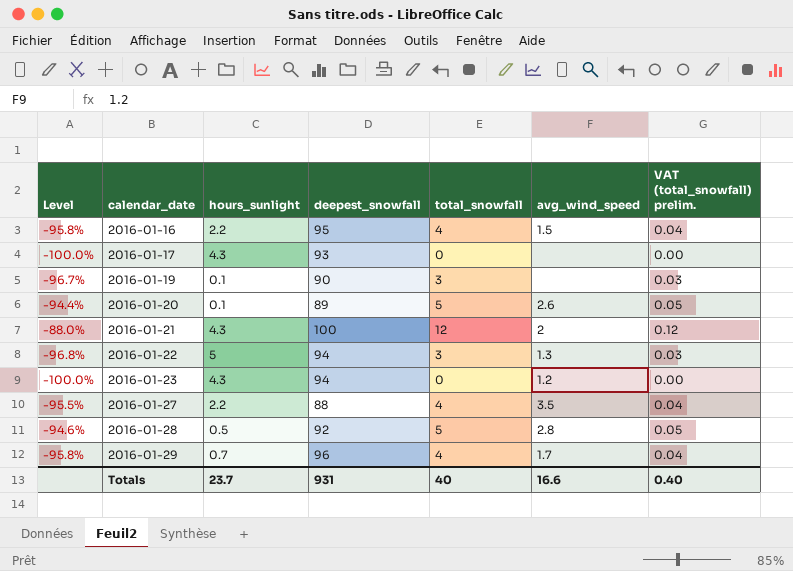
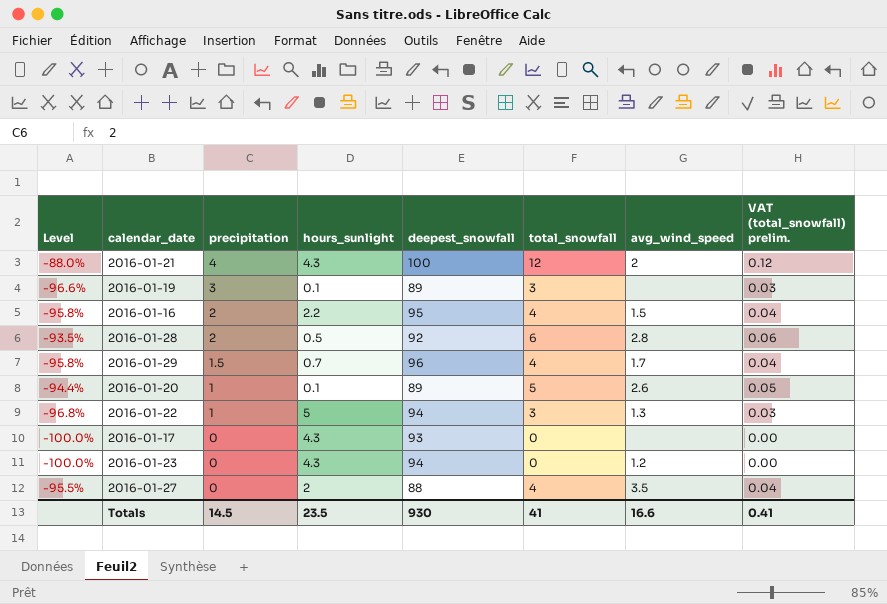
row order: calendar_date ascending -> precipitation descending
column precipitation | position: none -> 3
2016-01-19 | Level: -96.7% -> -96.6%
2016-01-19 | deepest_snowfall: 90 -> 89
2016-01-28 | Level: -94.6% -> -93.5%
2016-01-28 | total_snowfall: 5 -> 6
2016-01-28 | VAT (total_snowfall) prelim.: 0.05 -> 0.06
2016-01-27 | hours_sunlight: 2.2 -> 2
Totals | hours_sunlight: 23.7 -> 23.5
Totals | deepest_snowfall: 931 -> 930
Totals | total_snowfall: 40 -> 41
Totals | VAT (total_snowfall) prelim.: 0.40 -> 0.41

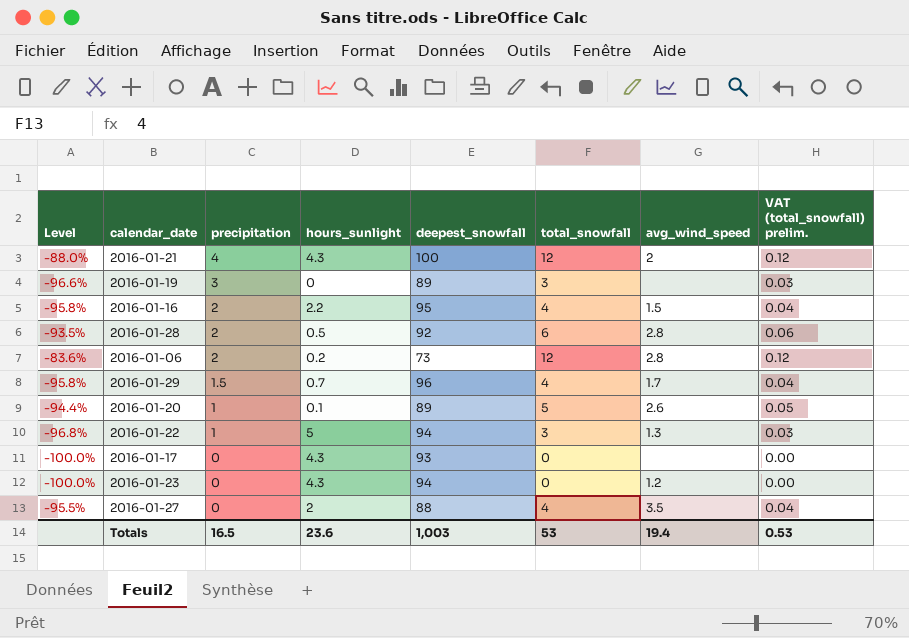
2016-01-19 | hours_sunlight: 0.1 -> 0
row 2016-01-06: none -> -83.6% | 2 | 0.2 | 73 | 12 | 2.8 | 0.12
Totals | precipitation: 14.5 -> 16.5
Totals | hours_sunlight: 23.5 -> 23.6
Totals | deepest_snowfall: 930 -> 1,003
Totals | total_snowfall: 41 -> 53
Totals | avg_wind_speed: 16.6 -> 19.4
Totals | VAT (total_snowfall) prelim.: 0.41 -> 0.53

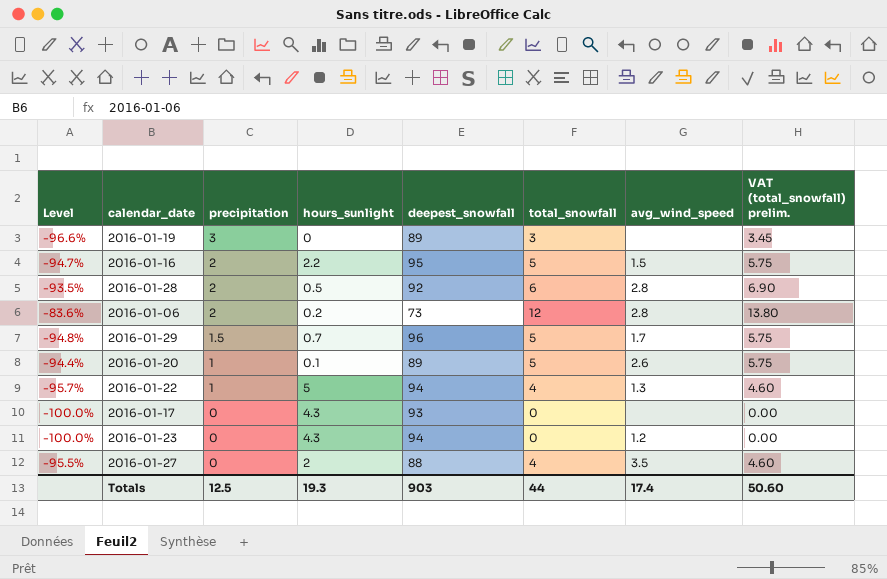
column VAT (total_snowfall) prelim. | formula: [total_snowfall] * 0.01 -> [total_snowfall] * 1.15
row 2016-01-21: -88.0% | 4 | 4.3 | 100 | 12 | 2 | 0.12 -> none
2016-01-16 | Level: -95.8% -> -94.7%
2016-01-16 | total_snowfall: 4 -> 5
2016-01-29 | Level: -95.8% -> -94.8%
2016-01-29 | total_snowfall: 4 -> 5
2016-01-22 | Level: -96.8% -> -95.7%
2016-01-22 | total_snowfall: 3 -> 4
Totals | precipitation: 16.5 -> 12.5
Totals | hours_sunlight: 23.6 -> 19.3
Totals | deepest_snowfall: 1,003 -> 903
Totals | total_snowfall: 53 -> 44
Totals | avg_wind_speed: 19.4 -> 17.4
Totals | VAT (total_snowfall) prelim.: 0.53 -> 50.60

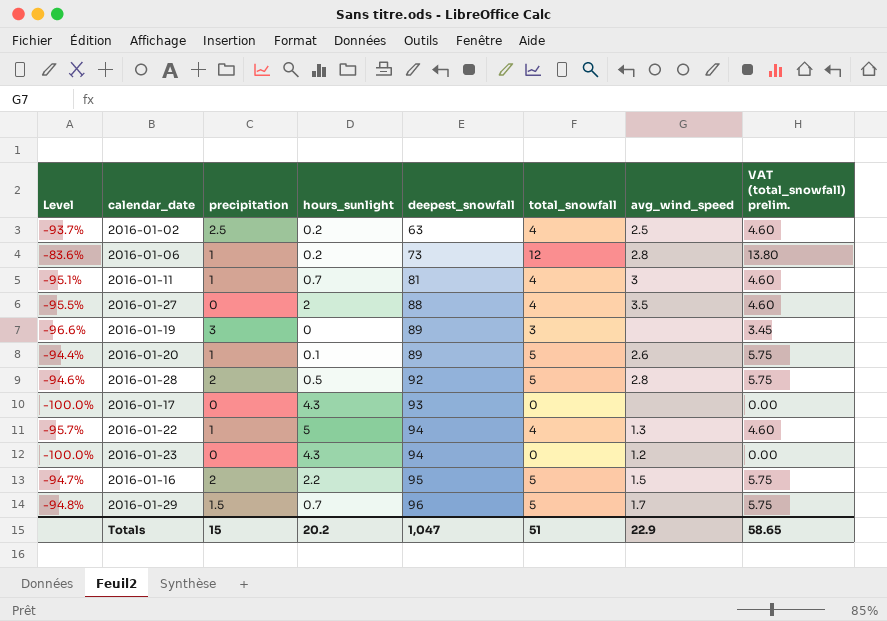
row order: precipitation descending -> deepest_snowfall ascending
row 2016-01-02: none -> -93.7% | 2.5 | 0.2 | 63 | 4 | 2.5 | 4.60
2016-01-06 | precipitation: 2 -> 1
row 2016-01-11: none -> -95.1% | 1 | 0.7 | 81 | 4 | 3 | 4.60
2016-01-28 | Level: -93.5% -> -94.6%
2016-01-28 | total_snowfall: 6 -> 5
2016-01-28 | VAT (total_snowfall) prelim.: 6.90 -> 5.75
Totals | precipitation: 12.5 -> 15
Totals | hours_sunlight: 19.3 -> 20.2
Totals | deepest_snowfall: 903 -> 1,047
Totals | total_snowfall: 44 -> 51
Totals | avg_wind_speed: 17.4 -> 22.9
Totals | VAT (total_snowfall) prelim.: 50.60 -> 58.65

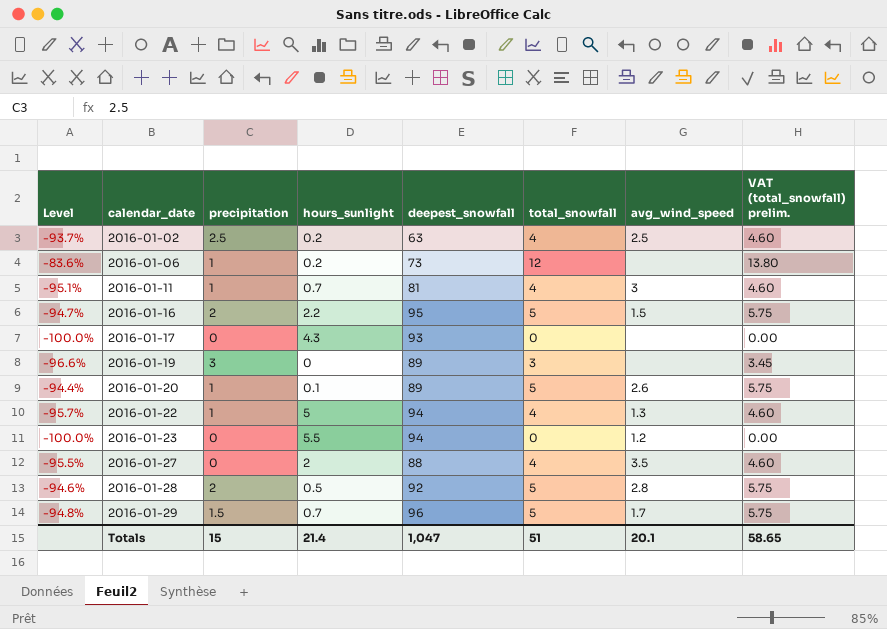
row order: deepest_snowfall ascending -> calendar_date ascending
2016-01-06 | avg_wind_speed: 2.8 -> none
2016-01-23 | hours_sunlight: 4.3 -> 5.5
Totals | hours_sunlight: 20.2 -> 21.4
Totals | avg_wind_speed: 22.9 -> 20.1

